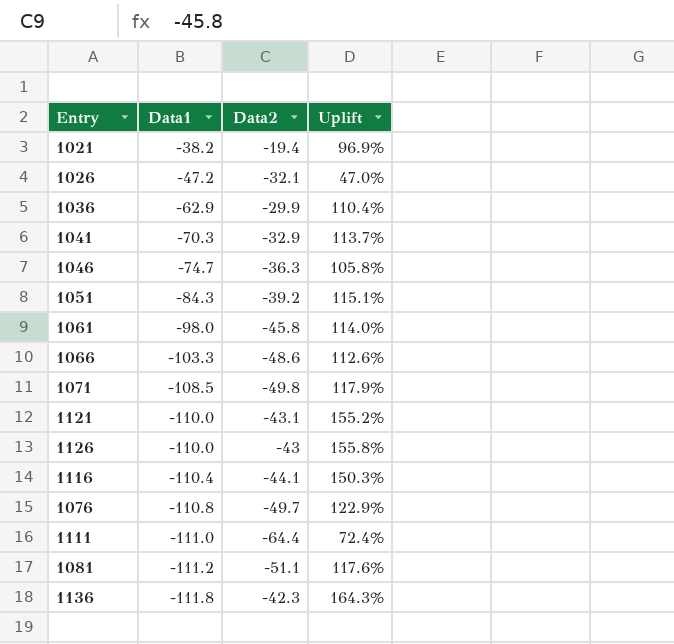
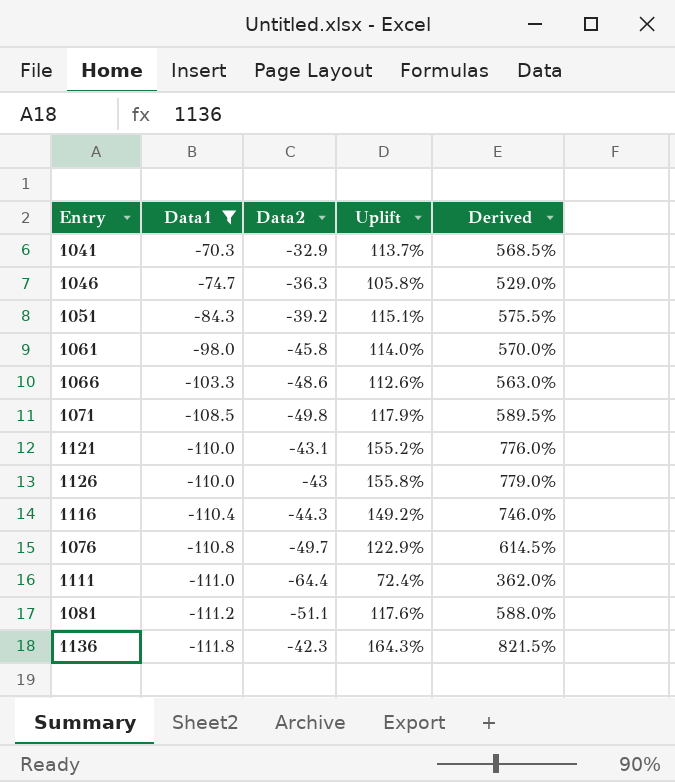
filter: none -> Data1 <= -70.3
column Derived | formula: none -> [Uplift] * 5
1116 | Data2: -44.1 -> -44.3
1116 | Uplift: 150.3% -> 149.2%

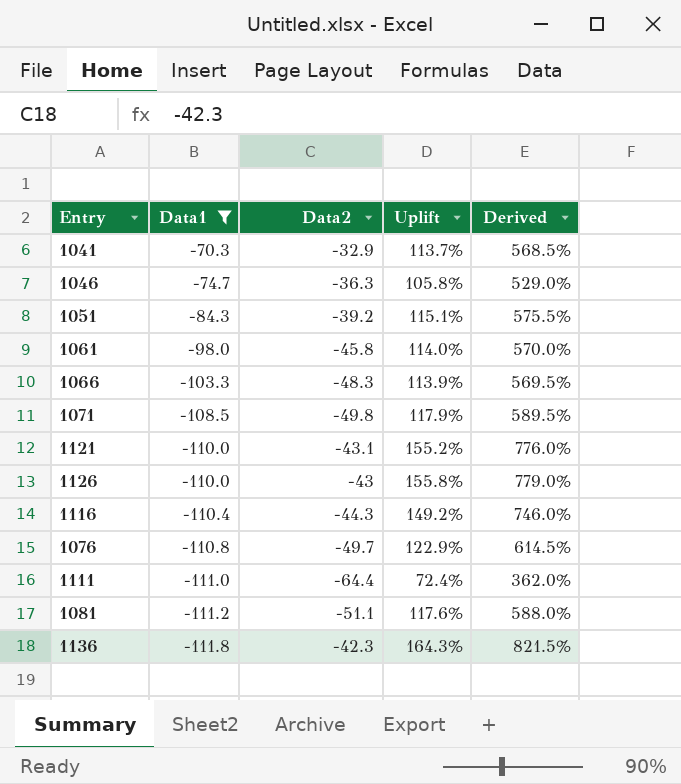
1066 | Data2: -48.6 -> -48.3
1066 | Uplift: 112.6% -> 113.9%
1066 | Derived: 563.0% -> 569.5%

